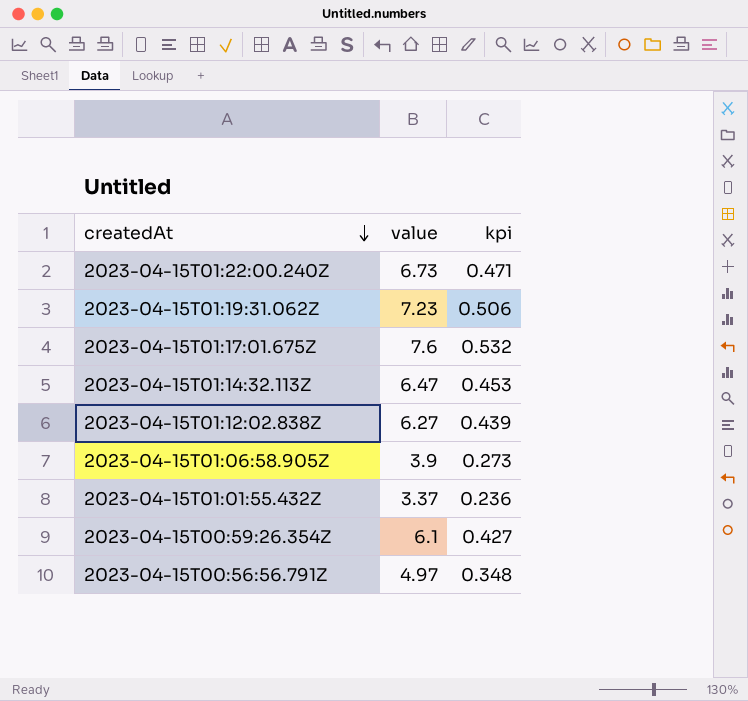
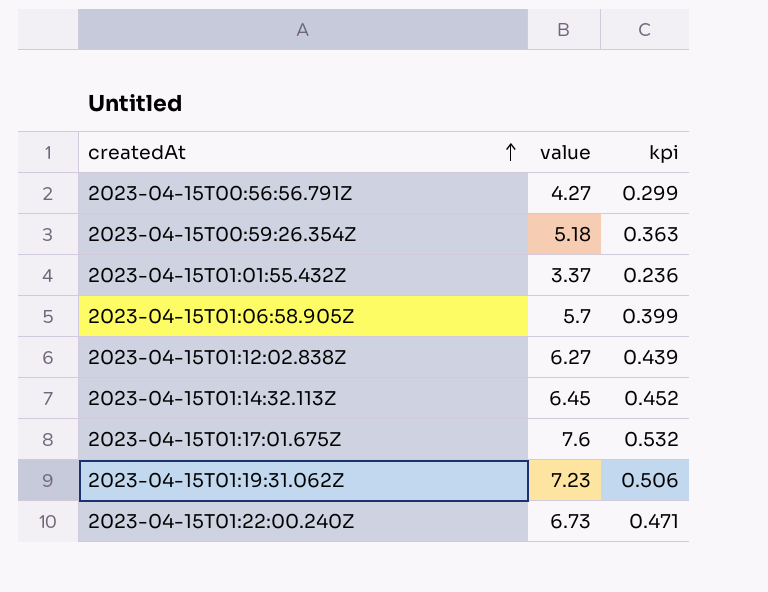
row order: createdAt descending -> createdAt ascending
2023-04-15T00:56:56.791Z | value: 4.97 -> 4.27
2023-04-15T00:56:56.791Z | kpi: 0.348 -> 0.299
2023-04-15T00:59:26.354Z | value: 6.1 -> 5.18
2023-04-15T00:59:26.354Z | kpi: 0.427 -> 0.363
2023-04-15T01:06:58.905Z | value: 3.9 -> 5.7
2023-04-15T01:06:58.905Z | kpi: 0.273 -> 0.399
2023-04-15T01:14:32.113Z | value: 6.47 -> 6.45
2023-04-15T01:14:32.113Z | kpi: 0.453 -> 0.452

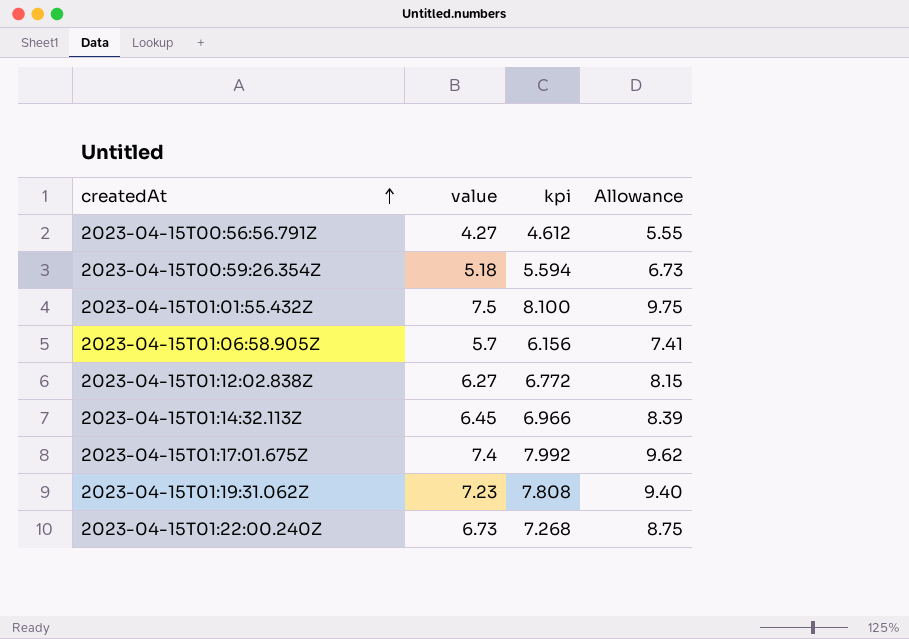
column kpi | formula: [value] * 0.07 -> [value] * 1.08
column Allowance | formula: none -> [value] * 1.3
2023-04-15T01:01:55.432Z | value: 3.37 -> 7.5
2023-04-15T01:17:01.675Z | value: 7.6 -> 7.4

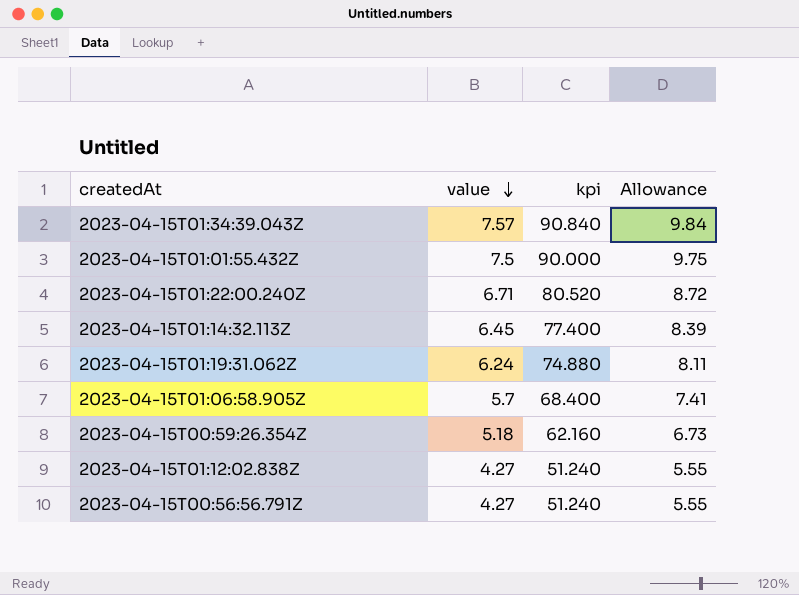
row order: createdAt ascending -> value descending
column kpi | formula: [value] * 1.08 -> [value] * 12
row 2023-04-15T01:17:01.675Z: 7.4 | 7.992 | 9.62 -> none
row 2023-04-15T01:34:39.043Z: none -> 7.57 | 90.840 | 9.84
2023-04-15T01:22:00.240Z | value: 6.73 -> 6.71
2023-04-15T01:22:00.240Z | Allowance: 8.75 -> 8.72
2023-04-15T01:19:31.062Z | value: 7.23 -> 6.24
2023-04-15T01:19:31.062Z | Allowance: 9.40 -> 8.11
2023-04-15T01:12:02.838Z | value: 6.27 -> 4.27
2023-04-15T01:12:02.838Z | Allowance: 8.15 -> 5.55

